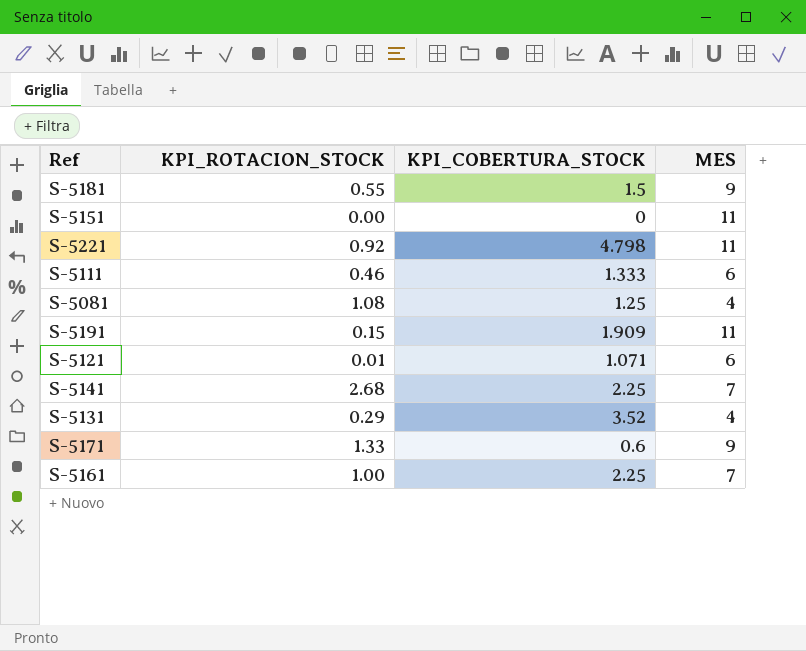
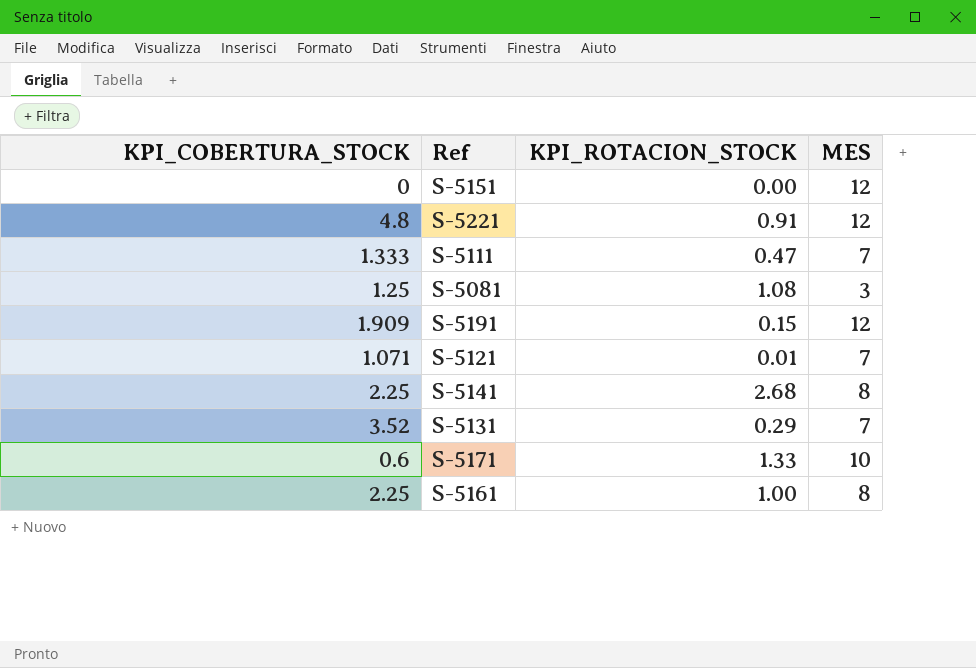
column KPI_COBERTURA_STOCK | position: 3 -> 1
row S-5181: 0.55 | 1.5 | 9 -> none
S-5151 | MES: 11 -> 12
S-5221 | KPI_COBERTURA_STOCK: 4.798 -> 4.8
S-5221 | KPI_ROTACION_STOCK: 0.92 -> 0.91
S-5221 | MES: 11 -> 12
S-5111 | KPI_ROTACION_STOCK: 0.46 -> 0.47
S-5111 | MES: 6 -> 7
S-5081 | MES: 4 -> 3
S-5191 | MES: 11 -> 12
S-5121 | MES: 6 -> 7
S-5141 | MES: 7 -> 8
S-5131 | MES: 4 -> 7
S-5171 | MES: 9 -> 10
S-5161 | MES: 7 -> 8

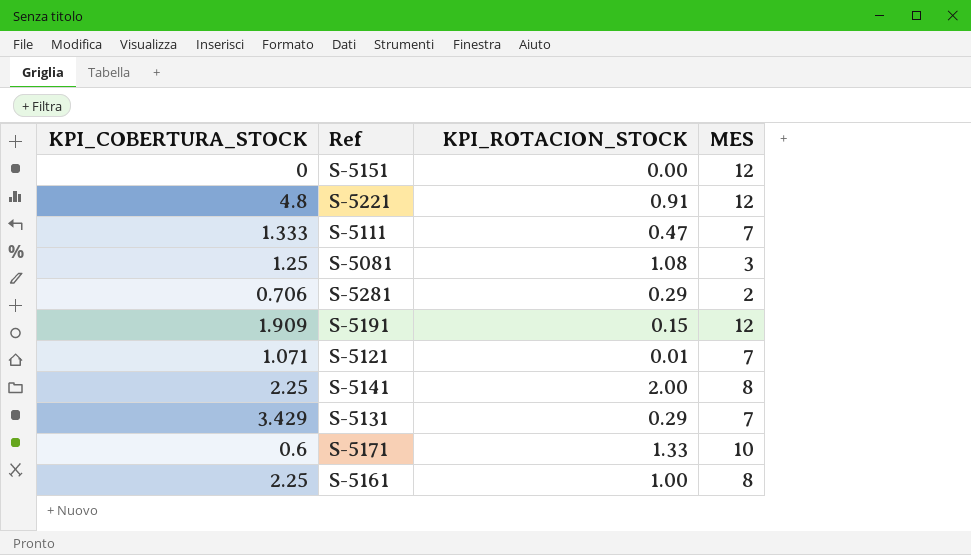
row S-5281: none -> 0.706 | 0.29 | 2
S-5141 | KPI_ROTACION_STOCK: 2.68 -> 2.00
S-5131 | KPI_COBERTURA_STOCK: 3.52 -> 3.429

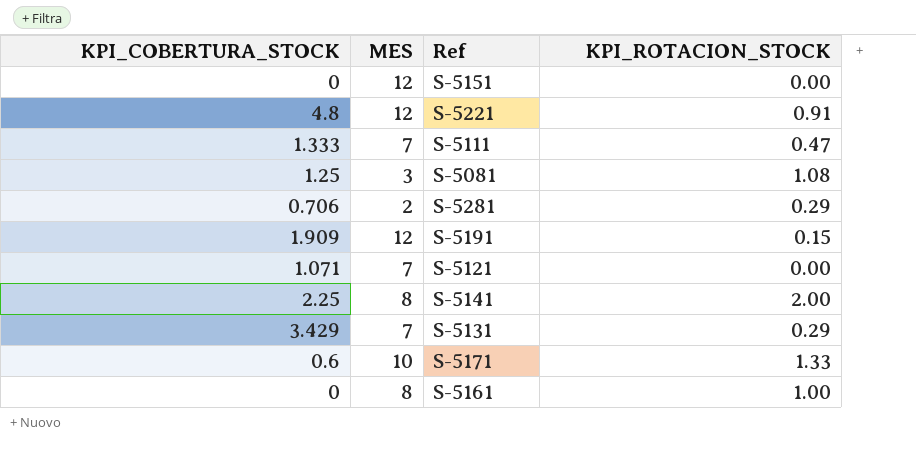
column MES | position: 4 -> 2
S-5121 | KPI_ROTACION_STOCK: 0.01 -> 0.00
S-5161 | KPI_COBERTURA_STOCK: 2.25 -> 0

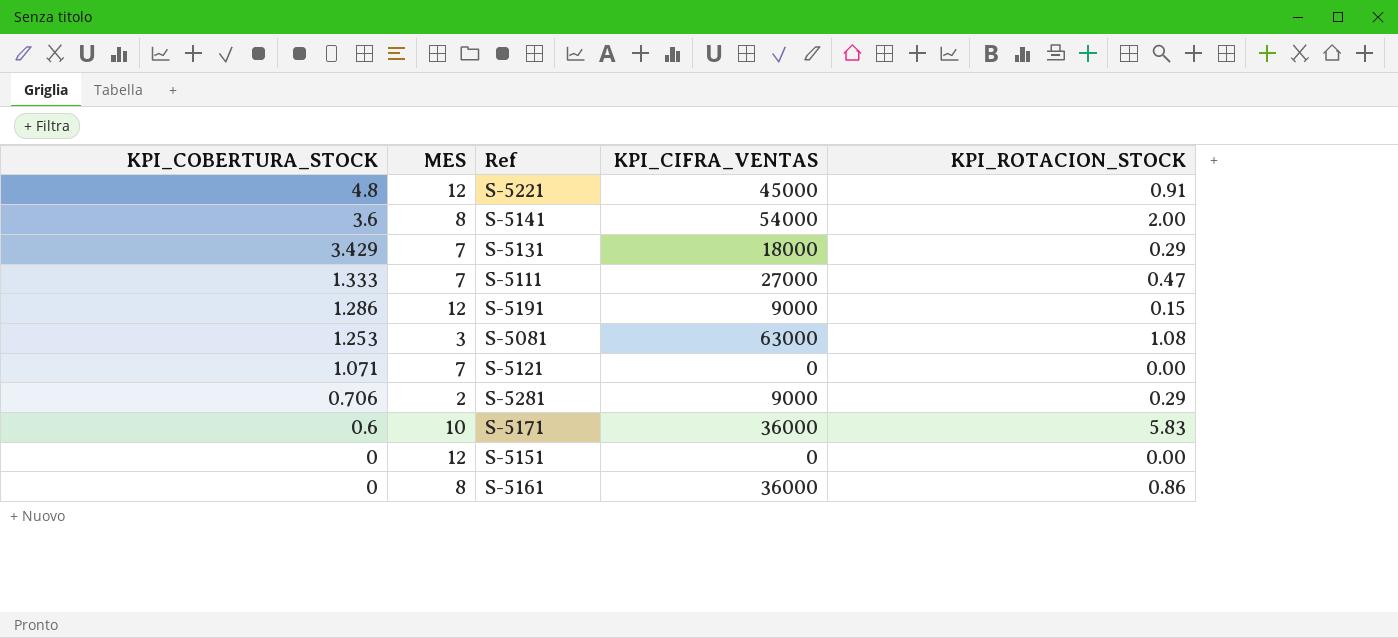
row order: none -> KPI_COBERTURA_STOCK descending
column KPI_CIFRA_VENTAS | position: none -> 4
S-5141 | KPI_COBERTURA_STOCK: 2.25 -> 3.6
S-5191 | KPI_COBERTURA_STOCK: 1.909 -> 1.286
S-5081 | KPI_COBERTURA_STOCK: 1.25 -> 1.253
S-5171 | KPI_ROTACION_STOCK: 1.33 -> 5.83
S-5161 | KPI_ROTACION_STOCK: 1.00 -> 0.86

